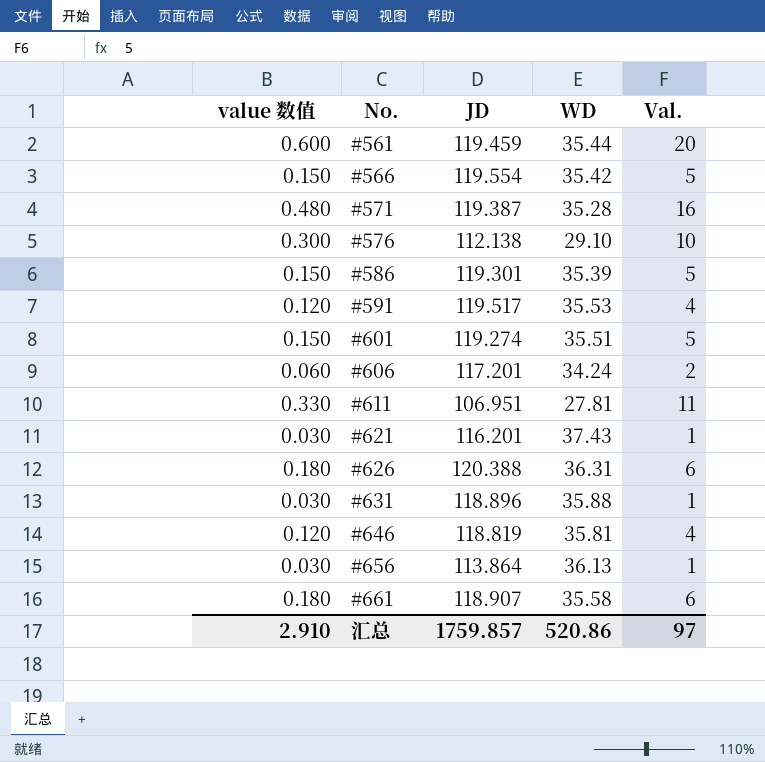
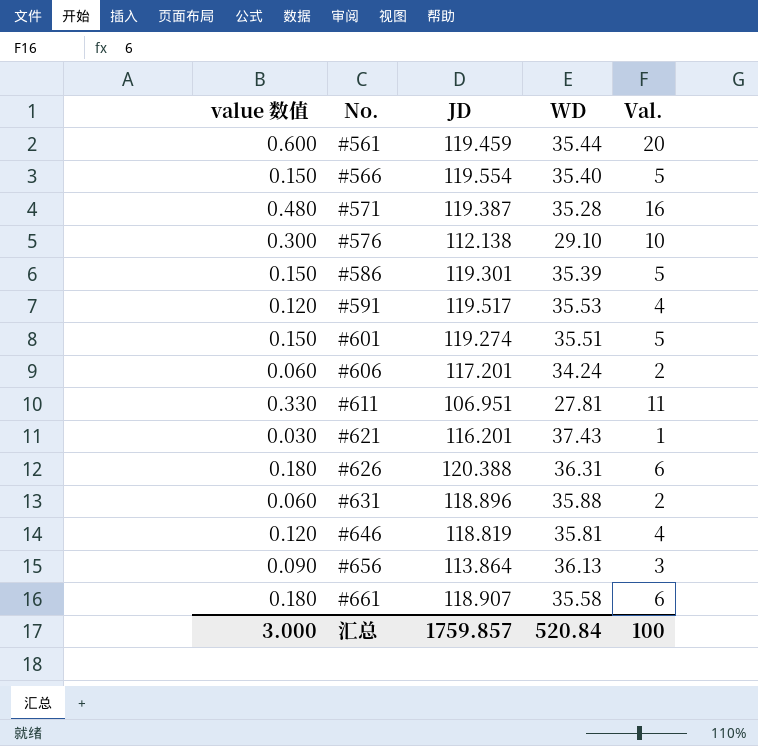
#566 | WD: 35.42 -> 35.40
#631 | value 数值: 0.030 -> 0.060
#631 | Val.: 1 -> 2
#656 | value 数值: 0.030 -> 0.090
#656 | Val.: 1 -> 3
汇总 | value 数值: 2.910 -> 3.000
汇总 | WD: 520.86 -> 520.84
汇总 | Val.: 97 -> 100

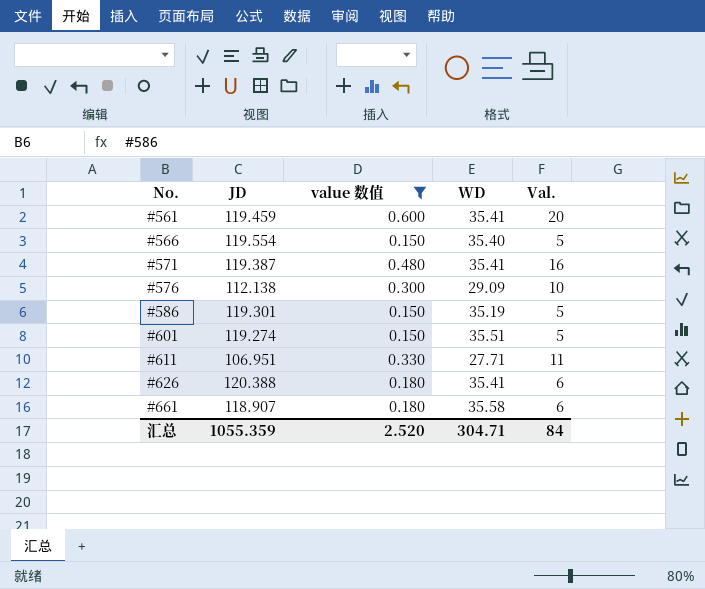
filter: none -> value 数值 >= 0.150
column value 数值 | position: 1 -> 3
#561 | WD: 35.44 -> 35.41
#571 | WD: 35.28 -> 35.41
#576 | WD: 29.10 -> 29.09
#586 | WD: 35.39 -> 35.19
#611 | WD: 27.81 -> 27.71
#626 | WD: 36.31 -> 35.41
汇总 | JD: 1759.857 -> 1055.359
汇总 | value 数值: 3.000 -> 2.520
汇总 | WD: 520.84 -> 304.71
汇总 | Val.: 100 -> 84

